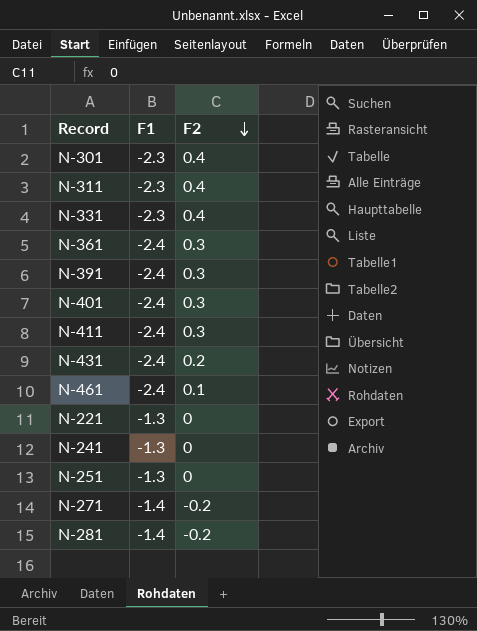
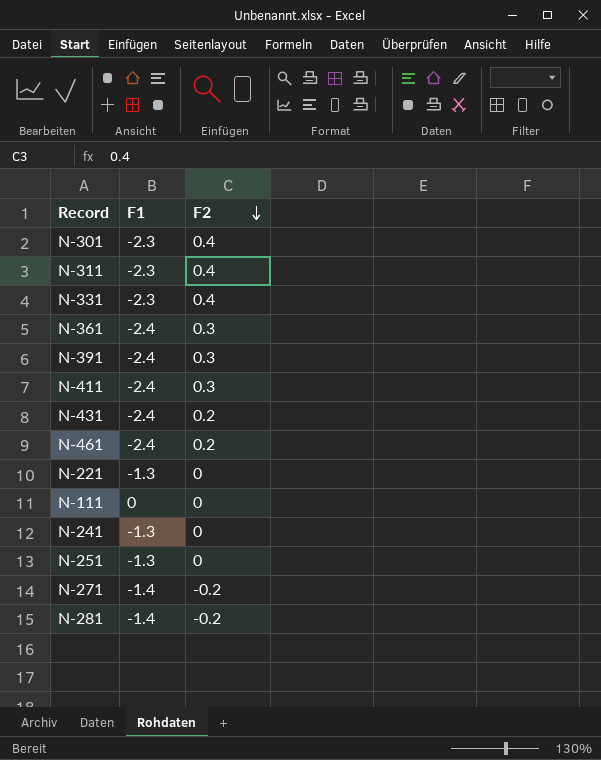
row N-401: -2.4 | 0.3 -> none
N-461 | F2: 0.1 -> 0.2
row N-111: none -> 0 | 0

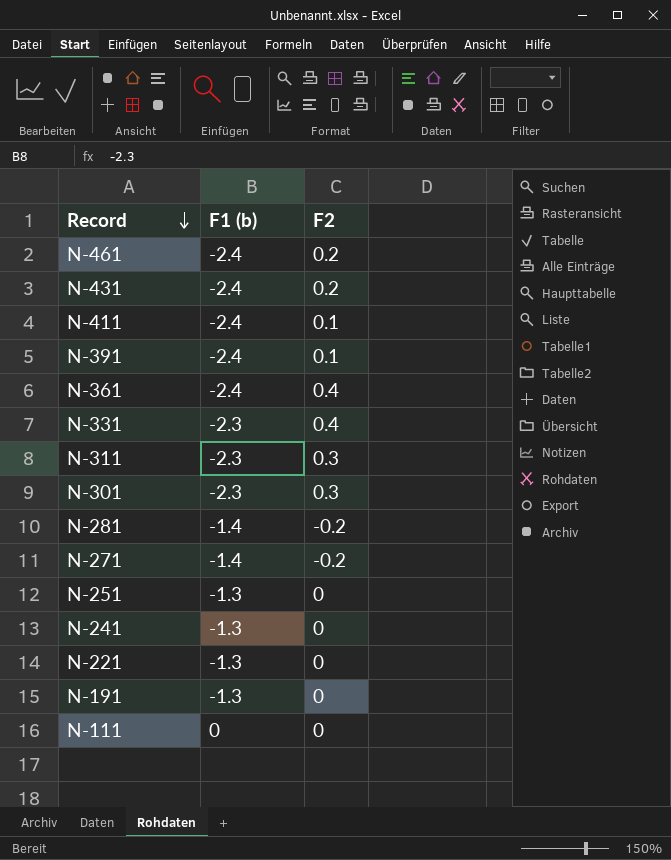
row order: F2 descending -> Record descending
column name: F1 -> F1 (b)
N-411 | F2: 0.3 -> 0.1
N-391 | F2: 0.3 -> 0.1
N-361 | F2: 0.3 -> 0.4
N-311 | F2: 0.4 -> 0.3
N-301 | F2: 0.4 -> 0.3
row N-191: none -> -1.3 | 0

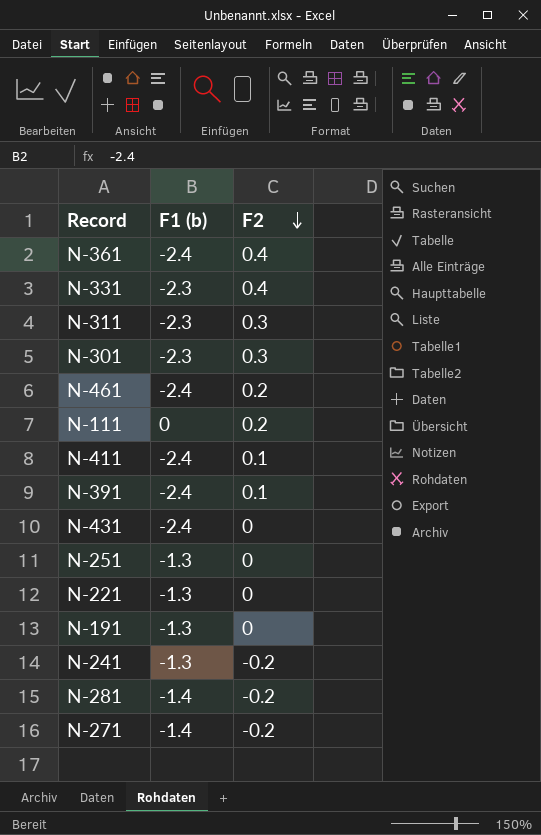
row order: Record descending -> F2 descending
N-111 | F2: 0 -> 0.2
N-431 | F2: 0.2 -> 0
N-241 | F2: 0 -> -0.2

